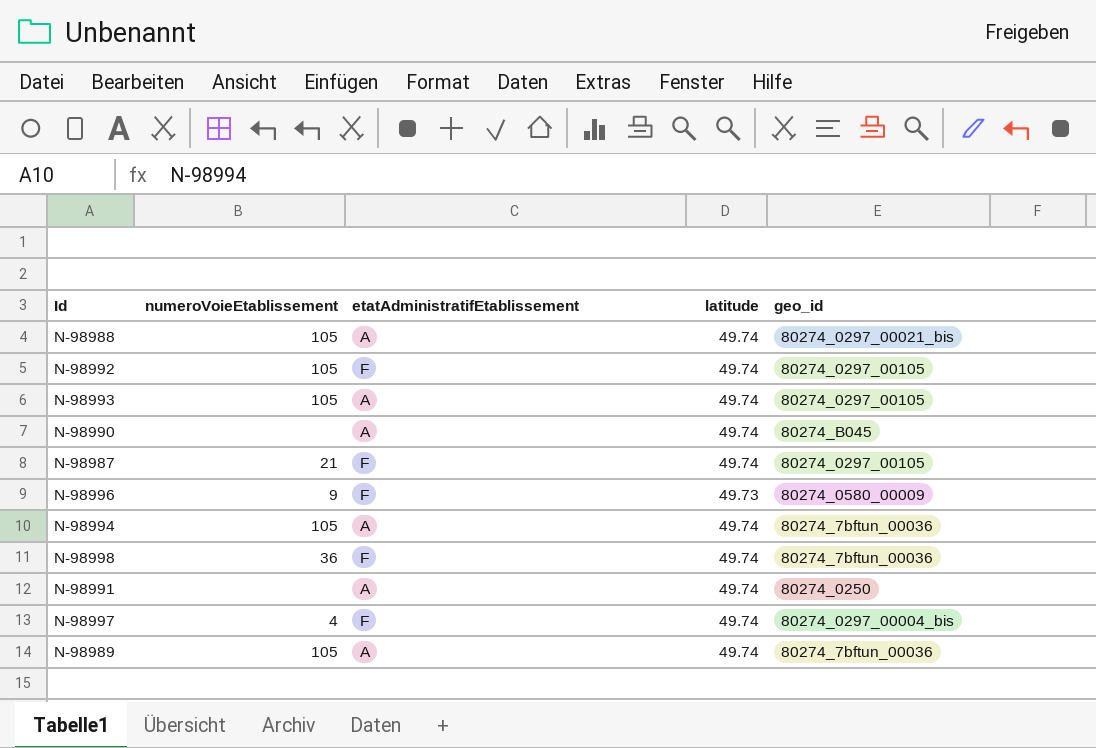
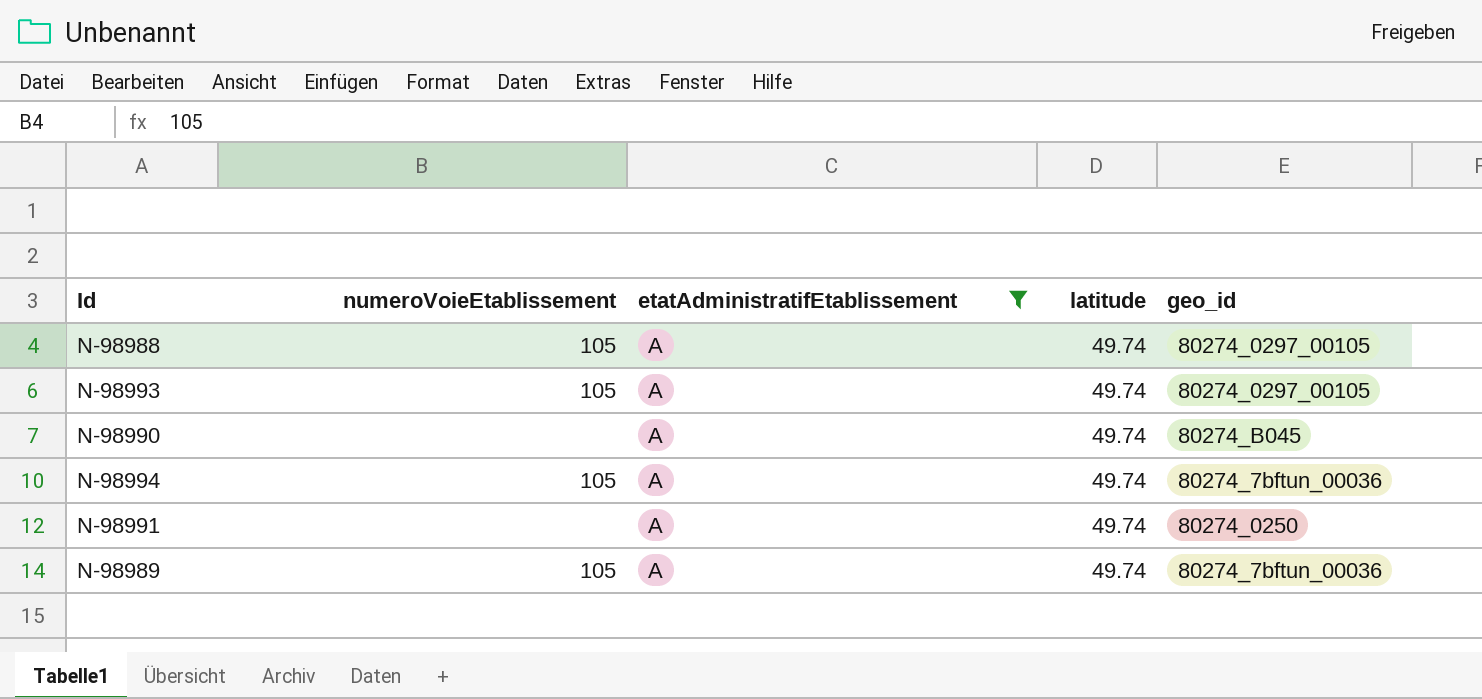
filter: none -> etatAdministratifEtablissement = A
N-98988 | geo_id: 80274_0297_00021_bis -> 80274_0297_00105

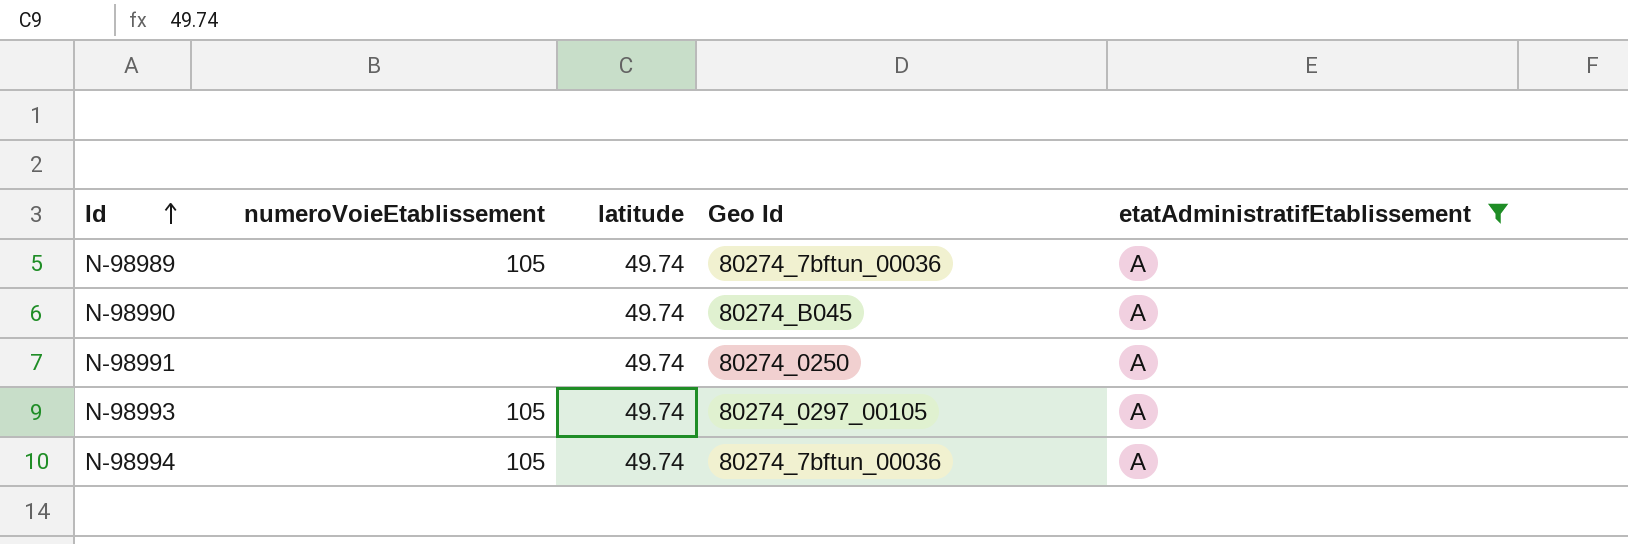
row order: none -> Id ascending
column name: geo_id -> Geo Id
column etatAdministratifEtablissement | position: 3 -> 5
row N-98988: 105 | A | 49.74 | 80274_0297_00105 -> none

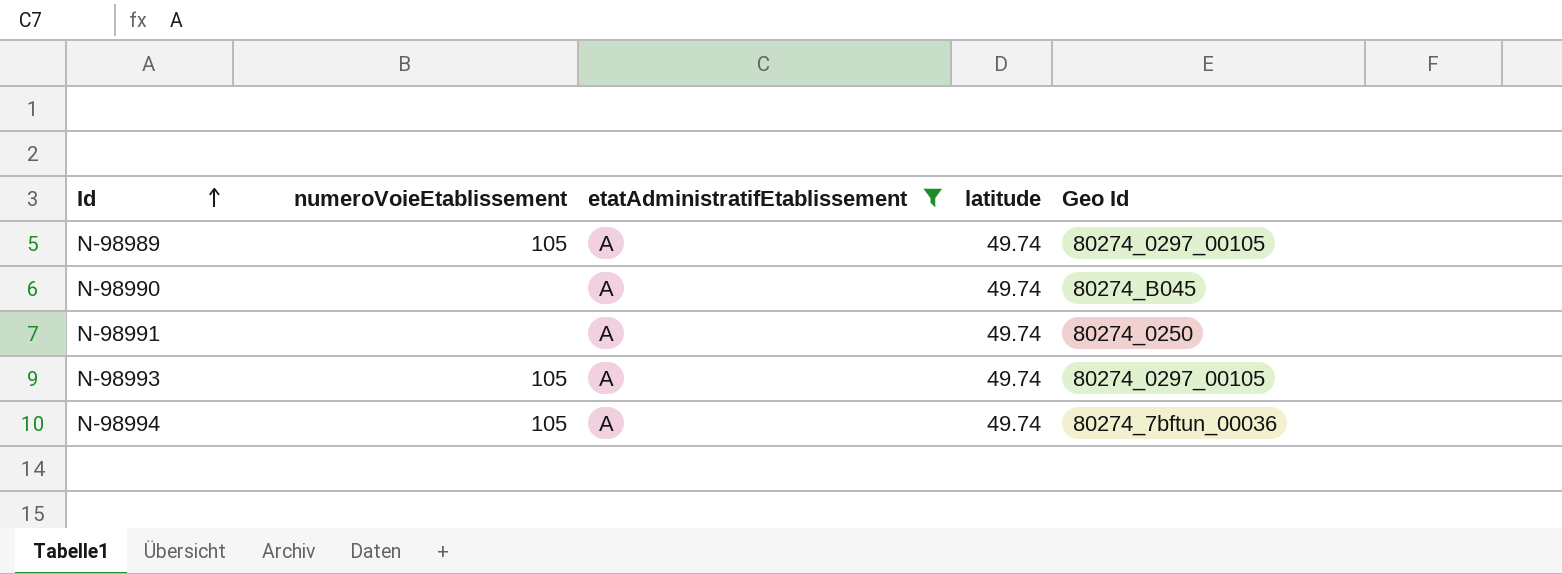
column etatAdministratifEtablissement | position: 5 -> 3
N-98989 | Geo Id: 80274_7bftun_00036 -> 80274_0297_00105

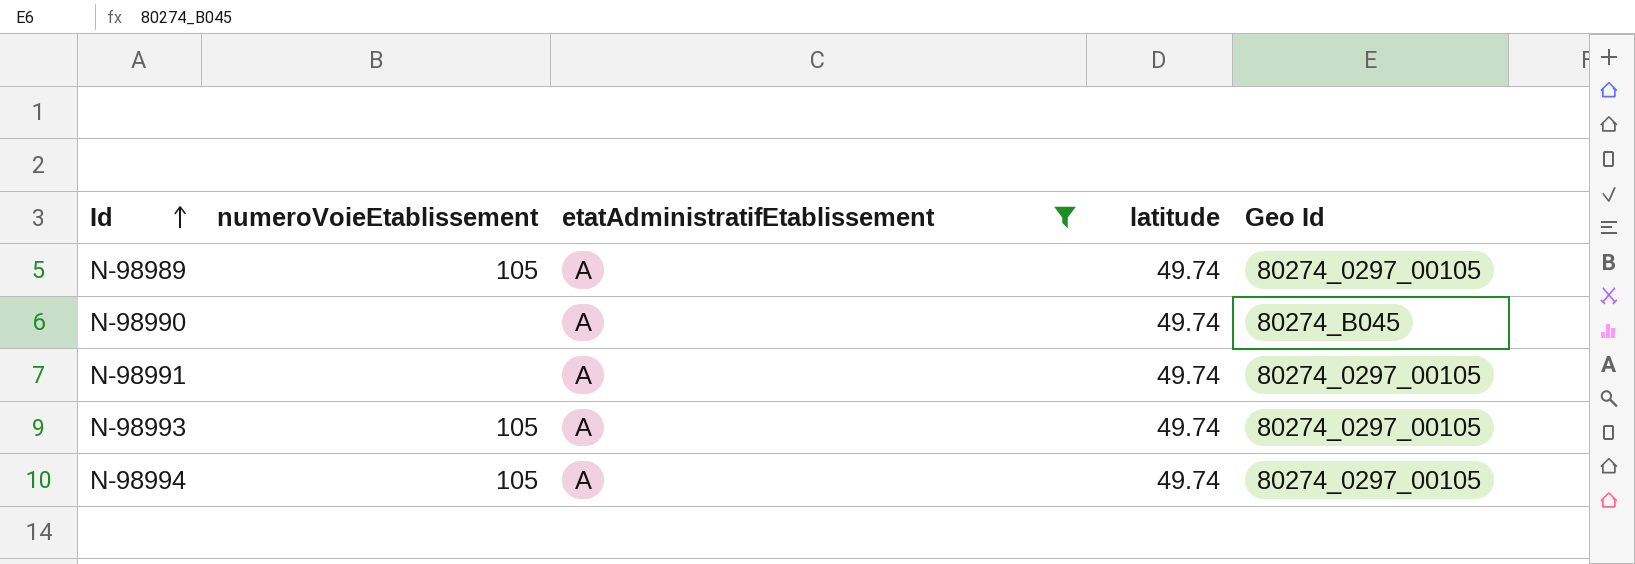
N-98991 | Geo Id: 80274_0250 -> 80274_0297_00105
N-98994 | Geo Id: 80274_7bftun_00036 -> 80274_0297_00105

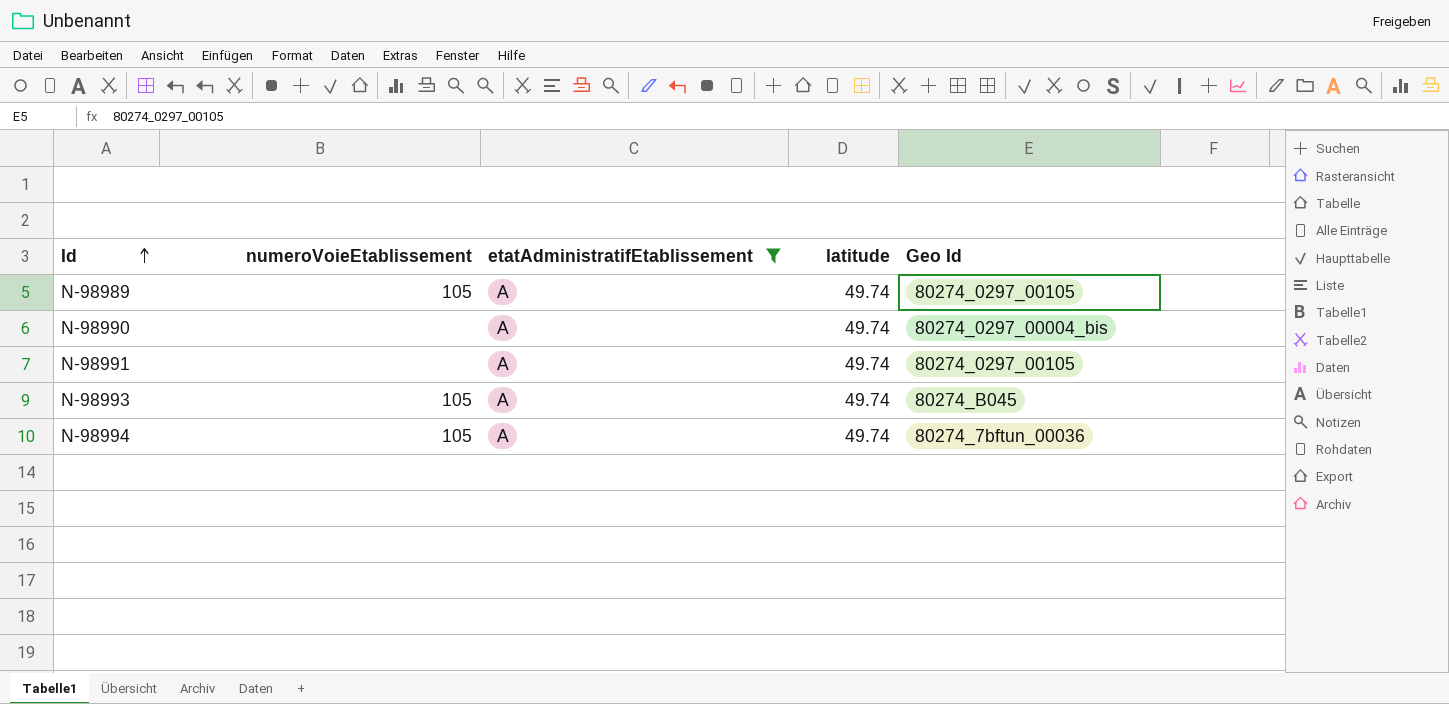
N-98990 | Geo Id: 80274_B045 -> 80274_0297_00004_bis
N-98993 | Geo Id: 80274_0297_00105 -> 80274_B045
N-98994 | Geo Id: 80274_0297_00105 -> 80274_7bftun_00036

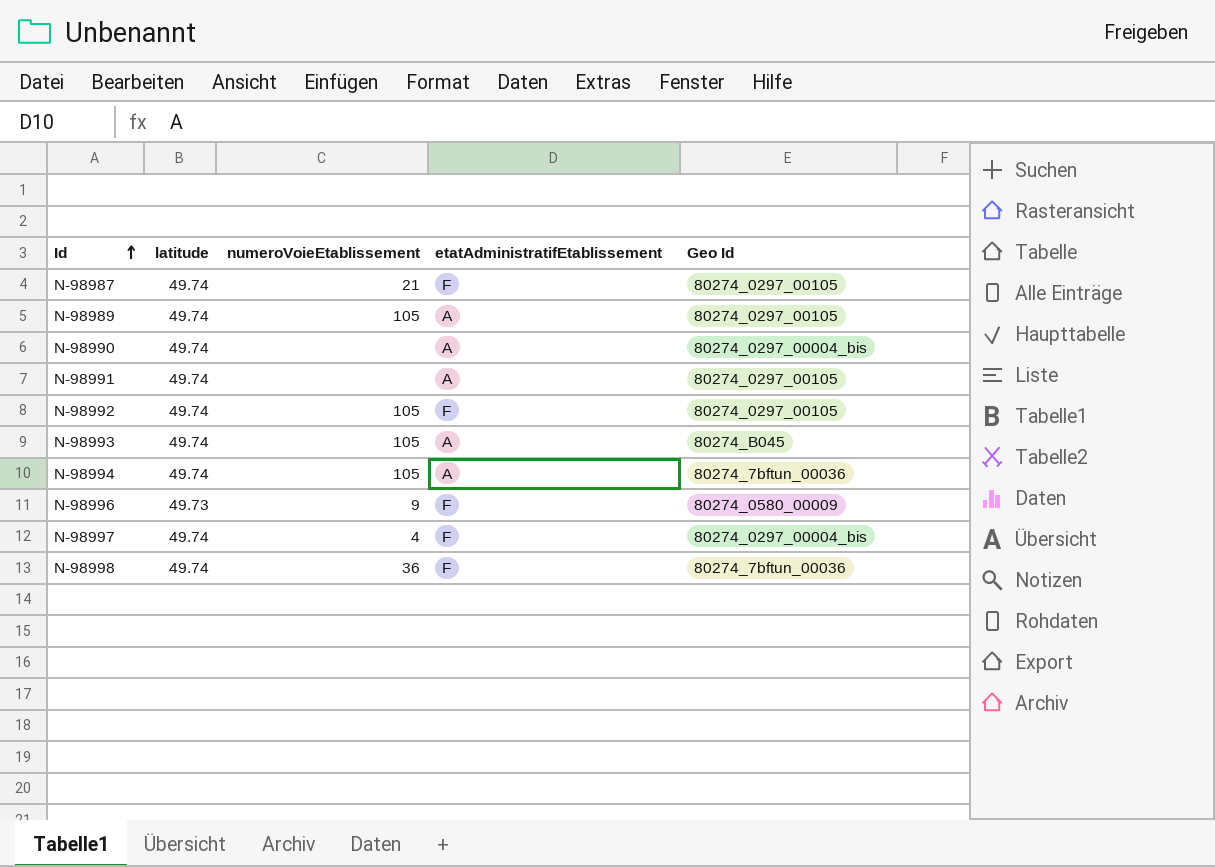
filter: etatAdministratifEtablissement = A -> none
column latitude | position: 4 -> 2

